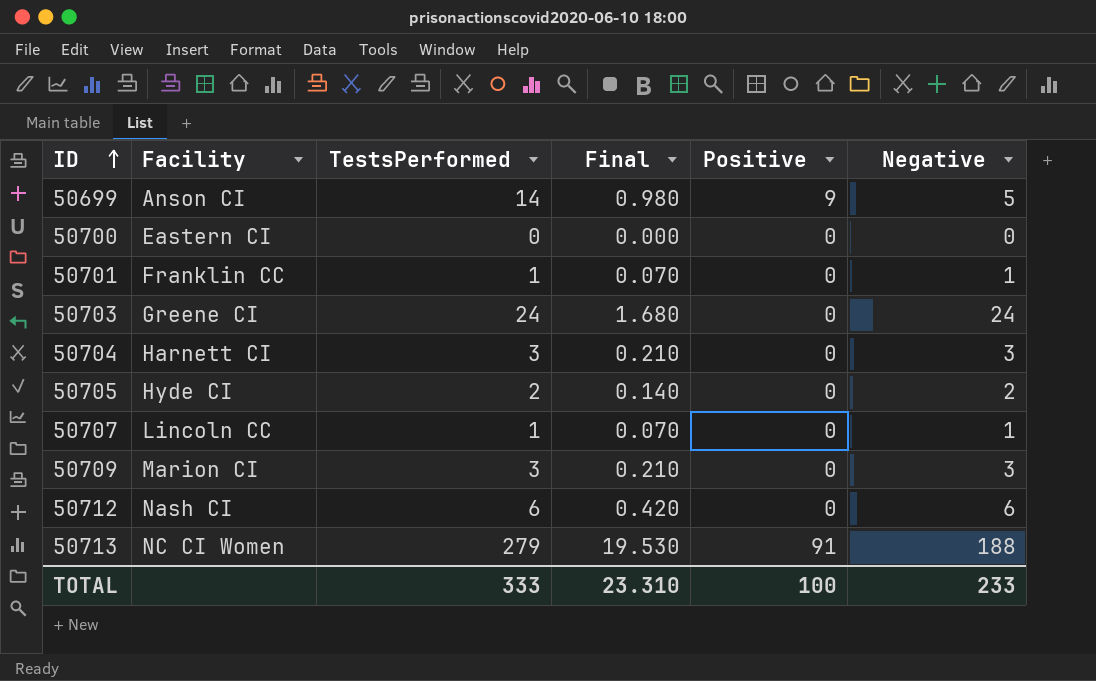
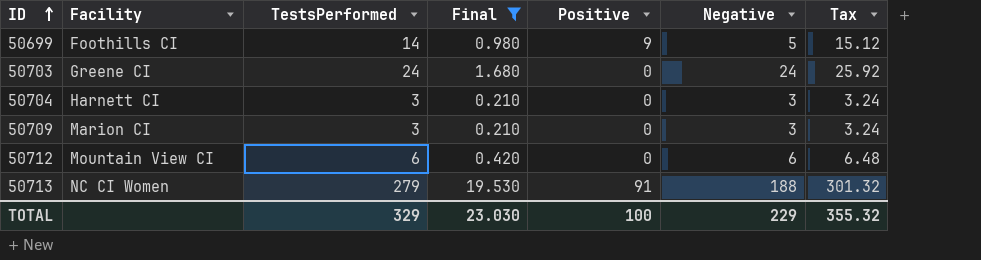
filter: none -> Final >= 0.210
column Tax | formula: none -> [TestsPerformed] * 1.08
50699 | Facility: Anson CI -> Foothills CI
50712 | Facility: Nash CI -> Mountain View CI
TOTAL | TestsPerformed: 333 -> 329
TOTAL | Final: 23.310 -> 23.030
TOTAL | Negative: 233 -> 229

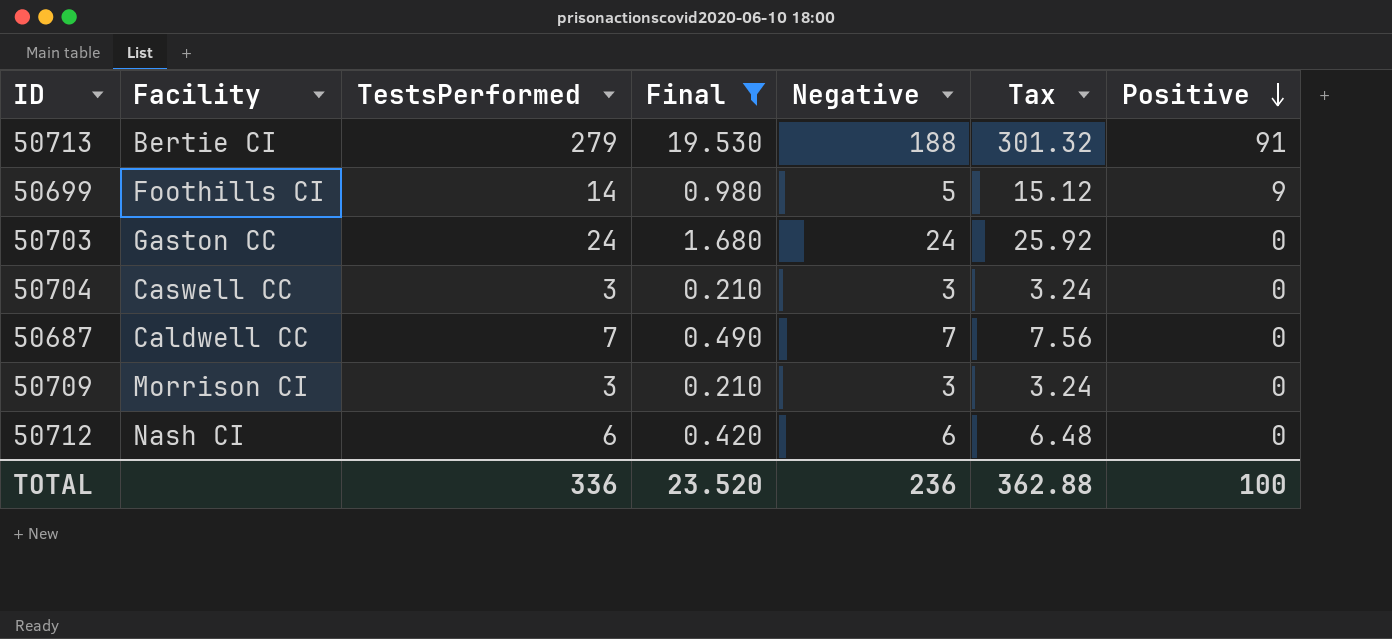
row order: ID ascending -> Positive descending
column Positive | position: 5 -> 7
50713 | Facility: NC CI Women -> Bertie CI
50703 | Facility: Greene CI -> Gaston CC
50704 | Facility: Harnett CI -> Caswell CC
row 50687: none -> Caldwell CC | 7 | 0.490 | 7 | 7.56 | 0
50709 | Facility: Marion CI -> Morrison CI
50712 | Facility: Mountain View CI -> Nash CI
TOTAL | TestsPerformed: 329 -> 336
TOTAL | Final: 23.030 -> 23.520
TOTAL | Negative: 229 -> 236
TOTAL | Tax: 355.32 -> 362.88

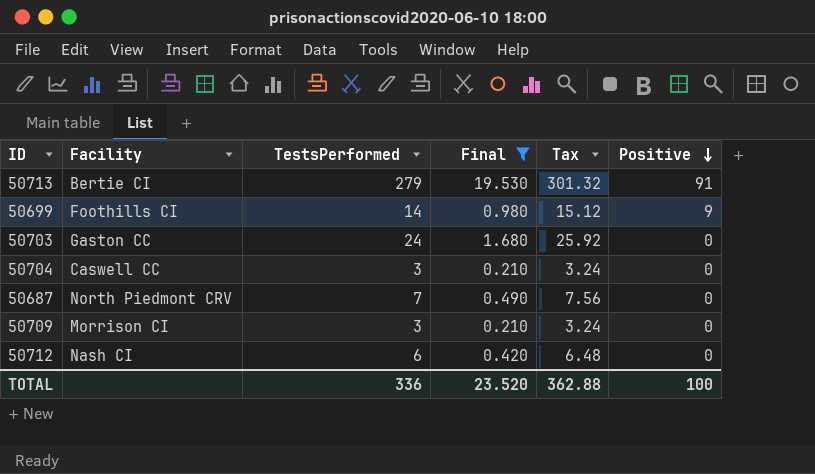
column Negative | formula: [TestsPerformed] - [Positive] -> none
50687 | Facility: Caldwell CC -> North Piedmont CRV

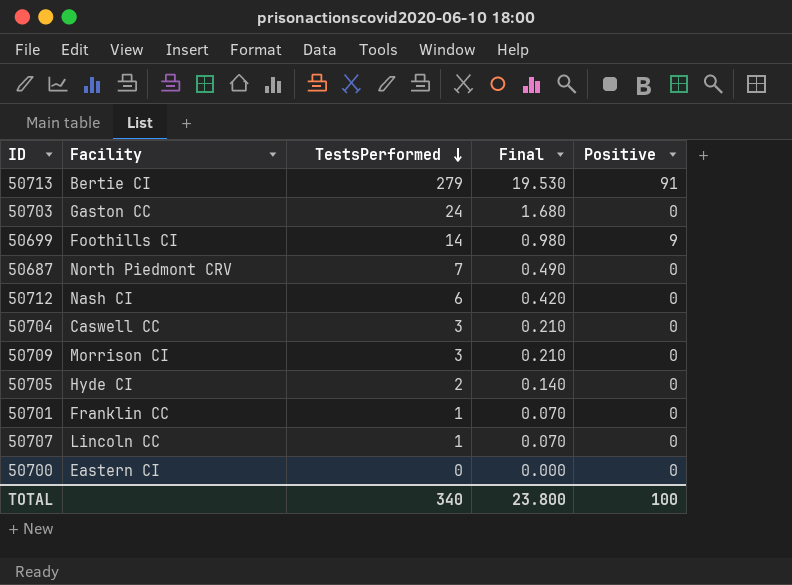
filter: Final >= 0.210 -> none
row order: Positive descending -> TestsPerformed descending
column Tax | formula: [TestsPerformed] * 1.08 -> none
TOTAL | TestsPerformed: 336 -> 340
TOTAL | Final: 23.520 -> 23.800

